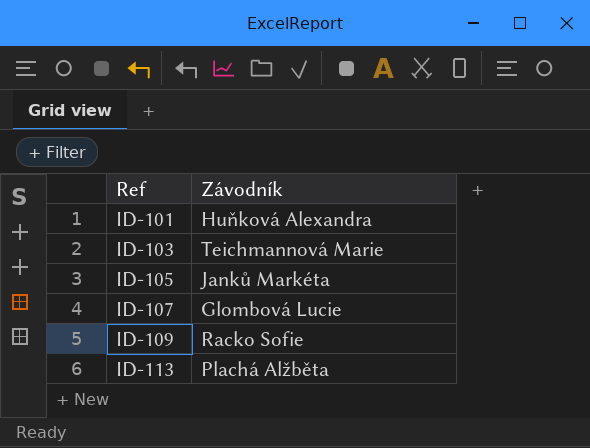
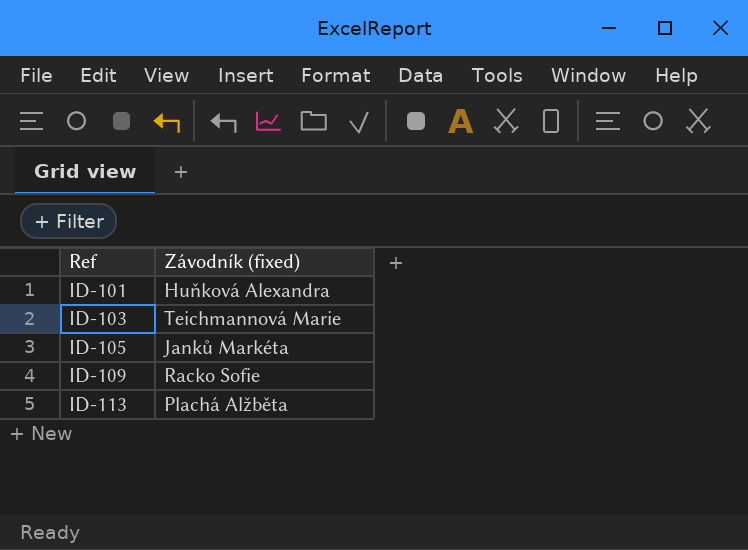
column name: Závodník -> Závodník (fixed)
row ID-107: Glombová Lucie -> none

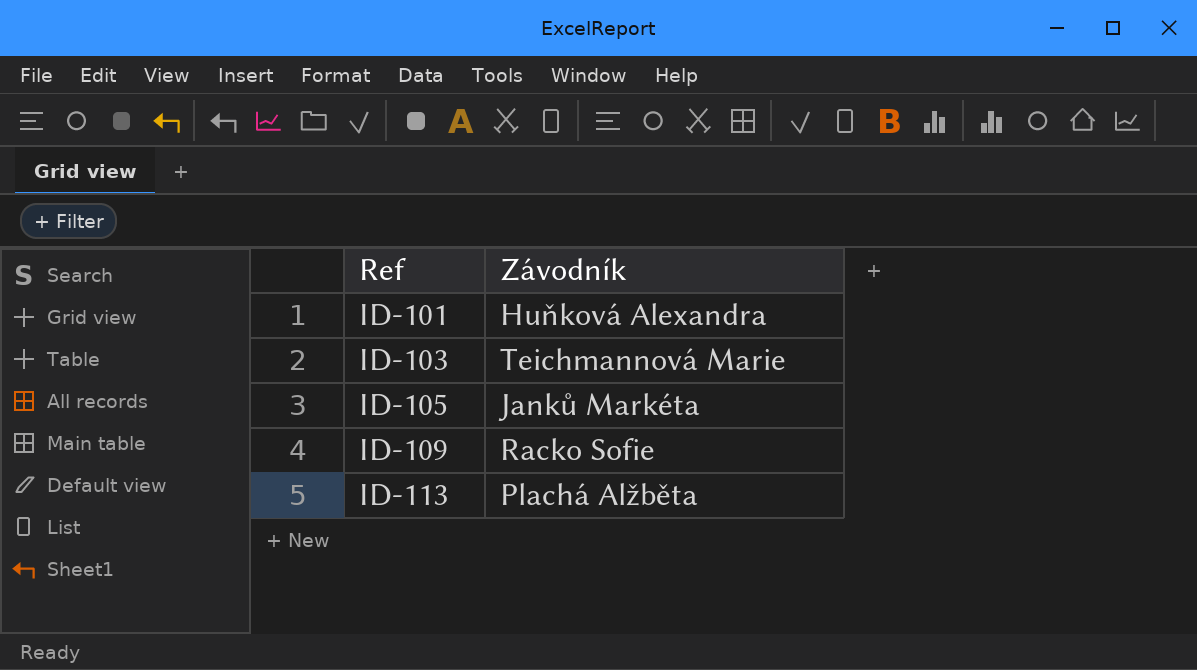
column name: Závodník (fixed) -> Závodník

